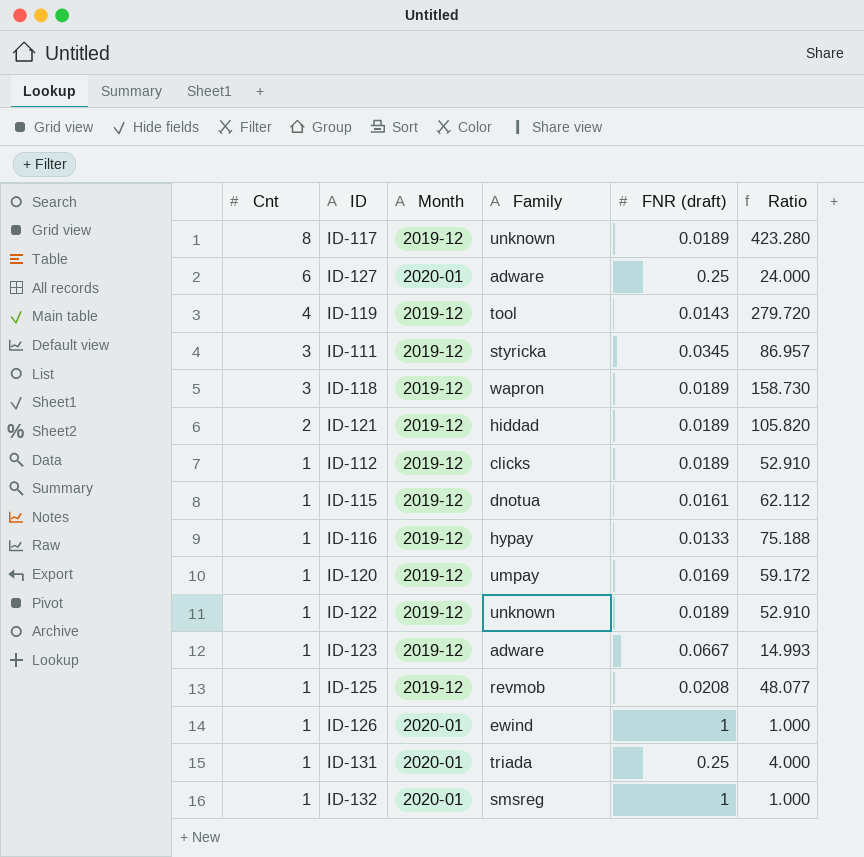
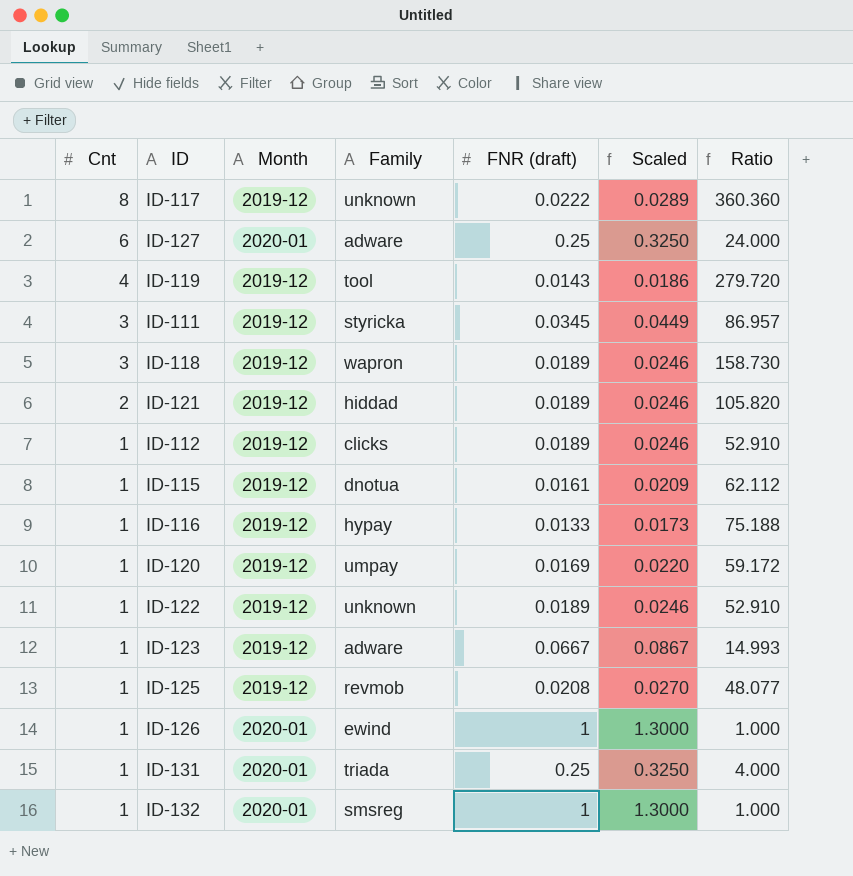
column Scaled | formula: none -> [FNR (draft)] * 1.3
ID-117 | FNR (draft): 0.0189 -> 0.0222
ID-117 | Ratio: 423.280 -> 360.360

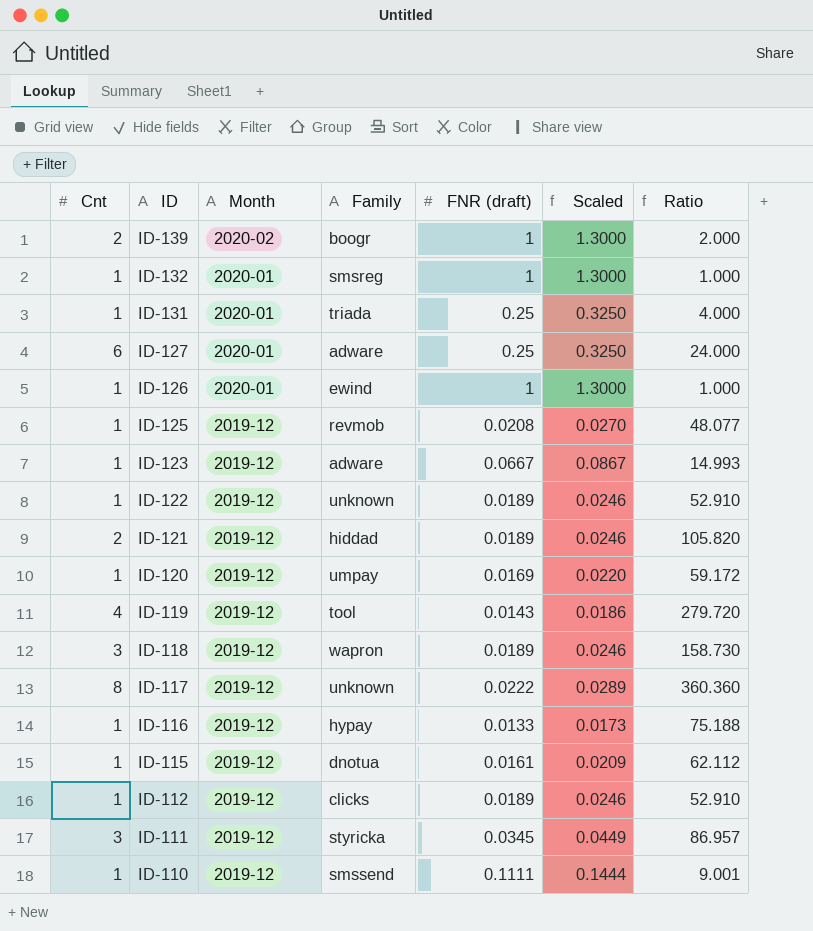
row order: Cnt descending -> ID descending
row ID-139: none -> 2 | 2020-02 | boogr | 1 | 1.3000 | 2.000
row ID-110: none -> 1 | 2019-12 | smssend | 0.1111 | 0.1444 | 9.001

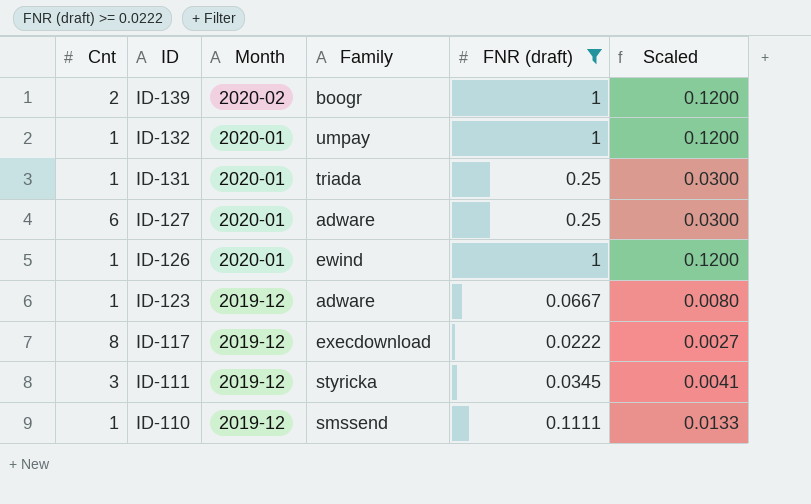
filter: none -> FNR (draft) >= 0.0222
column Ratio | formula: [Cnt] / [FNR (draft)] -> none
column Scaled | formula: [FNR (draft)] * 1.3 -> [FNR (draft)] * 0.12
ID-132 | Family: smsreg -> umpay
ID-117 | Family: unknown -> execdownload

